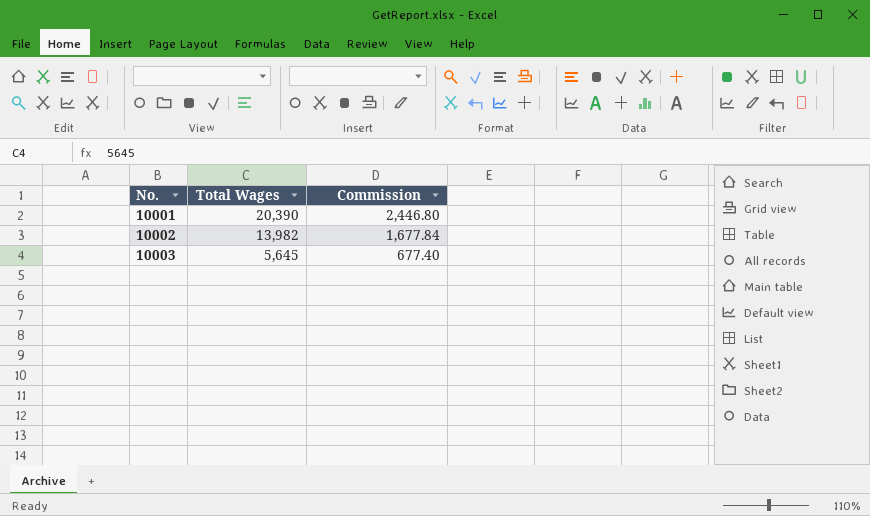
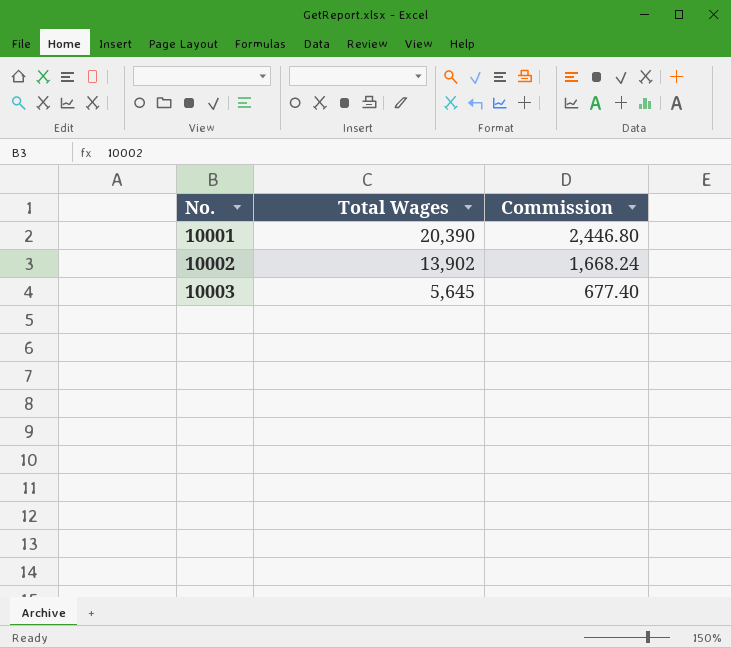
10002 | Total Wages: 13,982 -> 13,902
10002 | Commission: 1,677.84 -> 1,668.24

